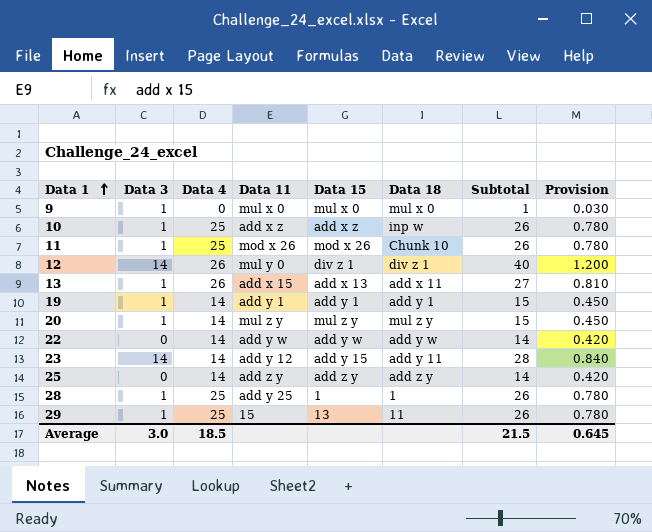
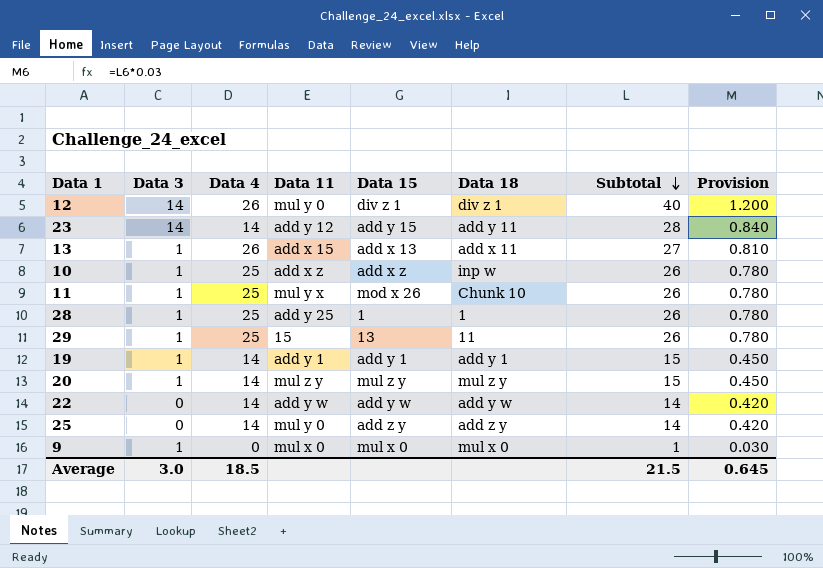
row order: Data 1 ascending -> Subtotal descending
11 | Data 11: mod x 26 -> mul y x
25 | Data 11: add z y -> mul y 0

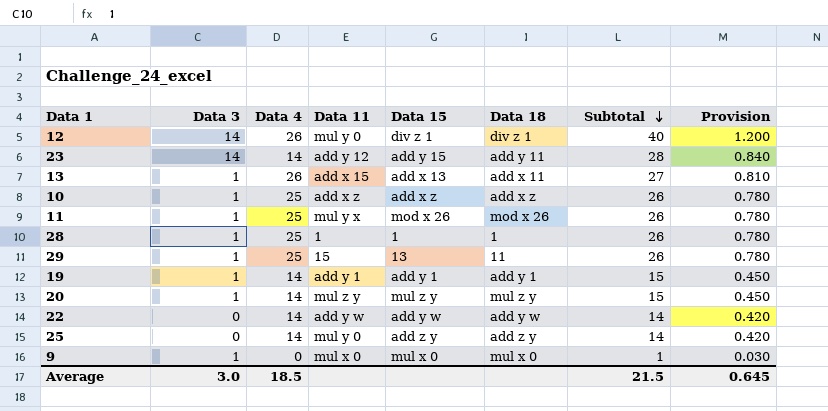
10 | Data 18: inp w -> add x z
11 | Data 18: Chunk 10 -> mod x 26
28 | Data 11: add y 25 -> 1

